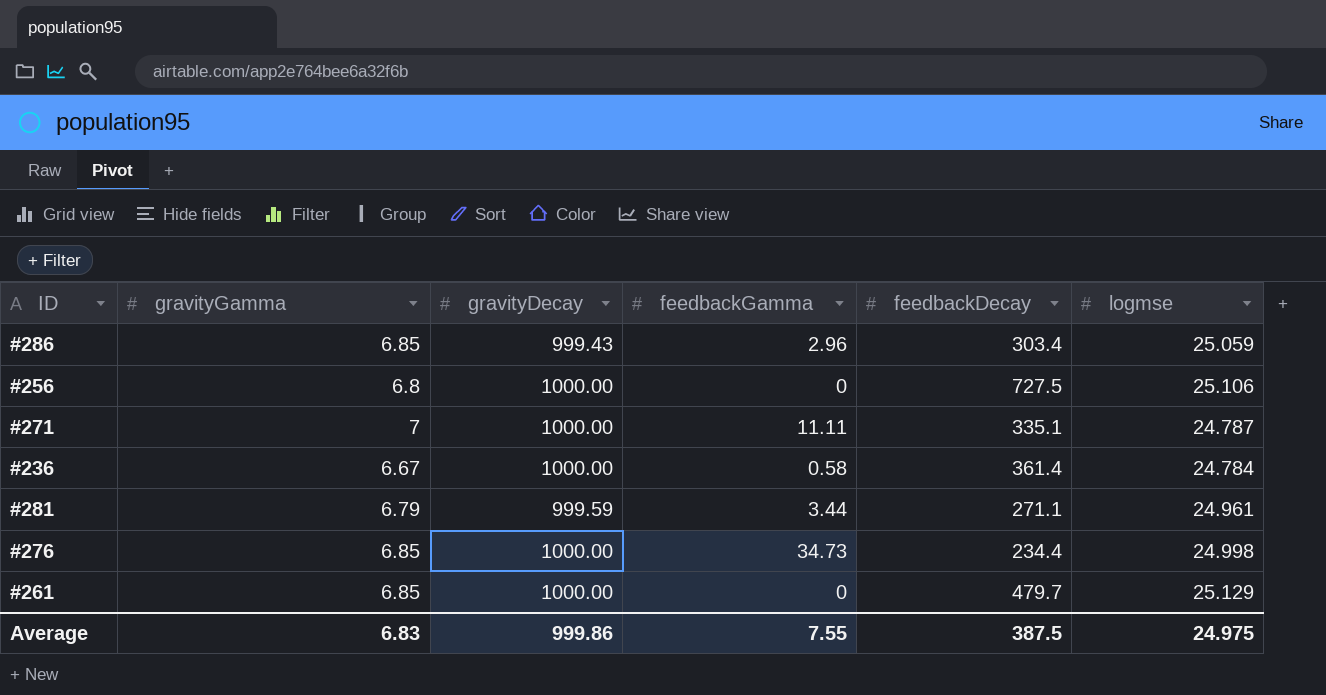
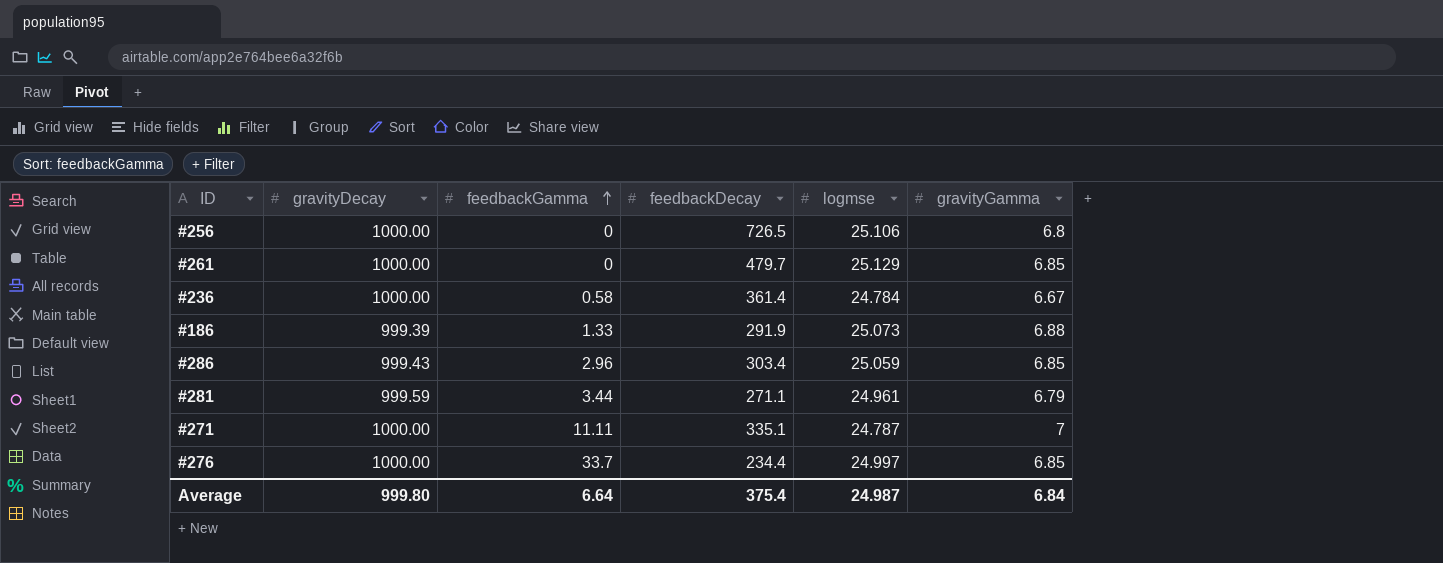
row order: none -> feedbackGamma ascending
column gravityGamma | position: 2 -> 6
#256 | feedbackDecay: 727.5 -> 726.5
row #186: none -> 999.39 | 1.33 | 291.9 | 25.073 | 6.88
#276 | feedbackGamma: 34.73 -> 33.7
#276 | logmse: 24.998 -> 24.997
Average | gravityDecay: 999.86 -> 999.80
Average | feedbackGamma: 7.55 -> 6.64
Average | feedbackDecay: 387.5 -> 375.4
Average | logmse: 24.975 -> 24.987
Average | gravityGamma: 6.83 -> 6.84

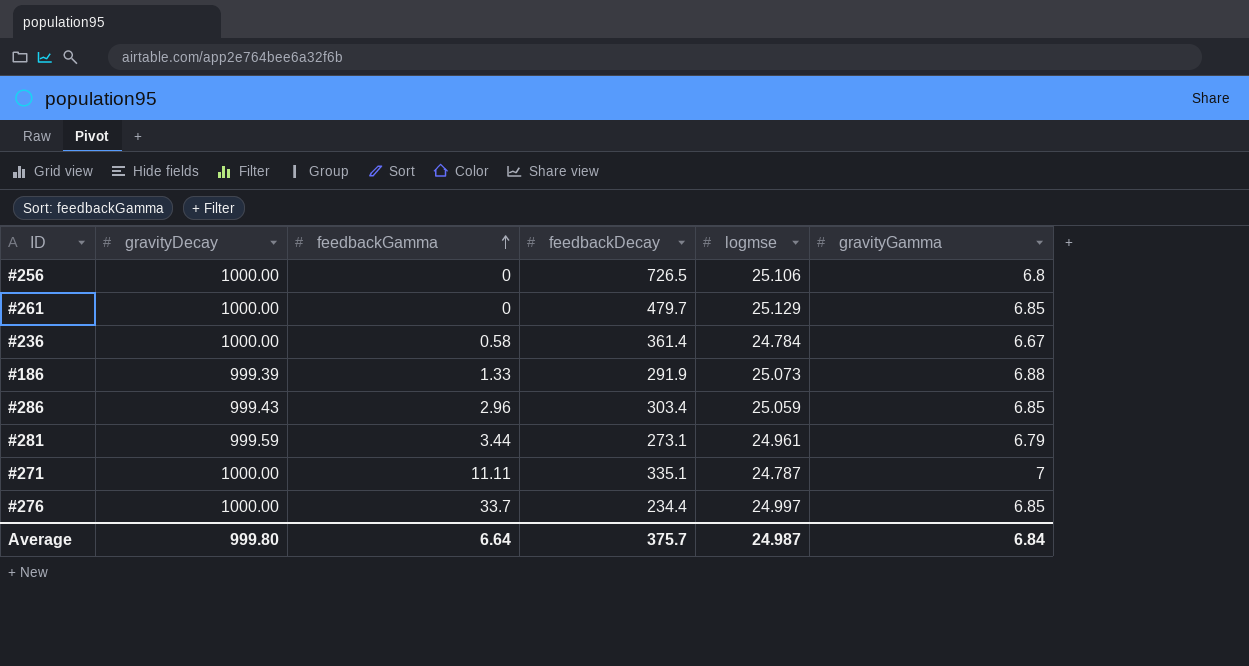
#281 | feedbackDecay: 271.1 -> 273.1
Average | feedbackDecay: 375.4 -> 375.7

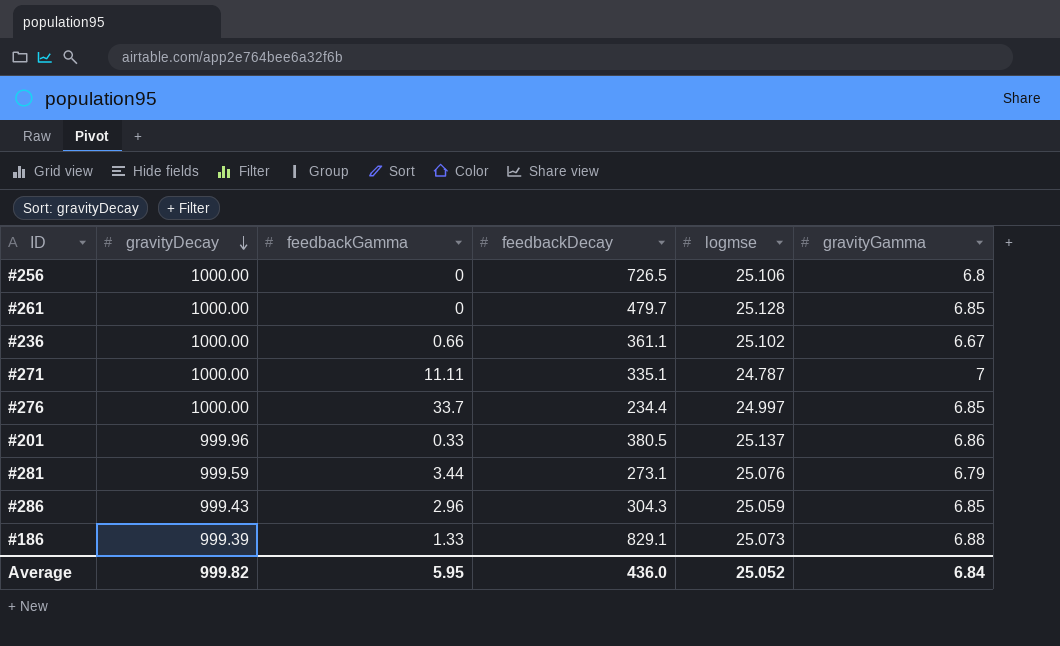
row order: feedbackGamma ascending -> gravityDecay descending
#261 | logmse: 25.129 -> 25.128
#236 | feedbackGamma: 0.58 -> 0.66
#236 | feedbackDecay: 361.4 -> 361.1
#236 | logmse: 24.784 -> 25.102
row #201: none -> 999.96 | 0.33 | 380.5 | 25.137 | 6.86
#281 | logmse: 24.961 -> 25.076
#286 | feedbackDecay: 303.4 -> 304.3
#186 | feedbackDecay: 291.9 -> 829.1
Average | gravityDecay: 999.80 -> 999.82
Average | feedbackGamma: 6.64 -> 5.95
Average | feedbackDecay: 375.7 -> 436.0
Average | logmse: 24.987 -> 25.052

